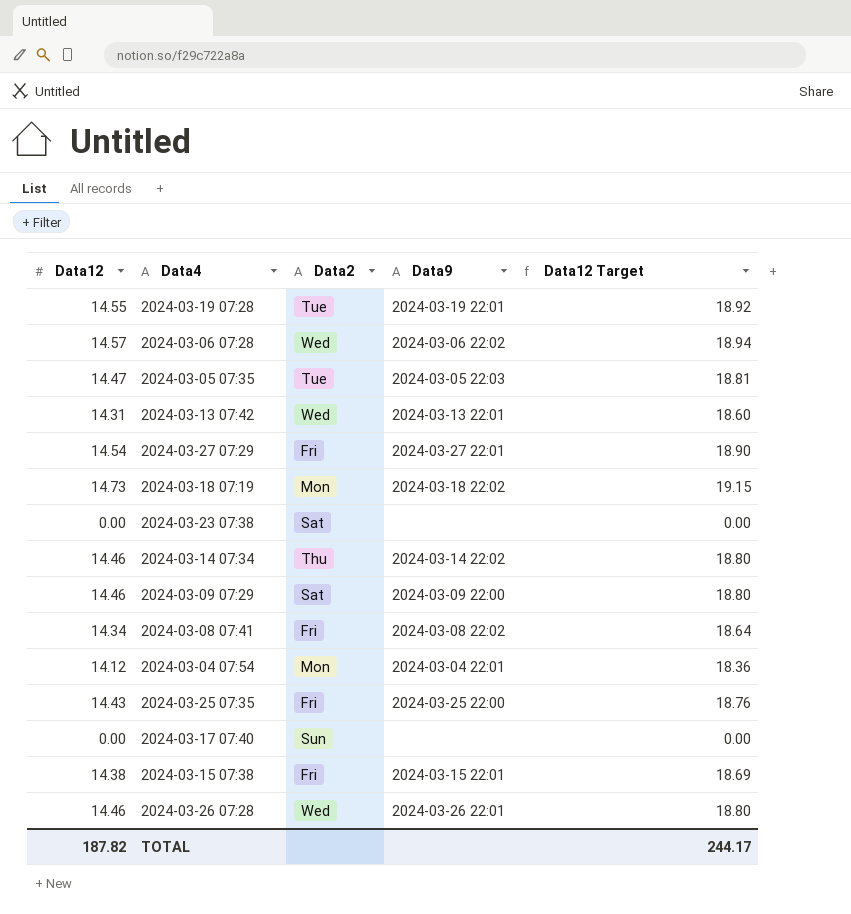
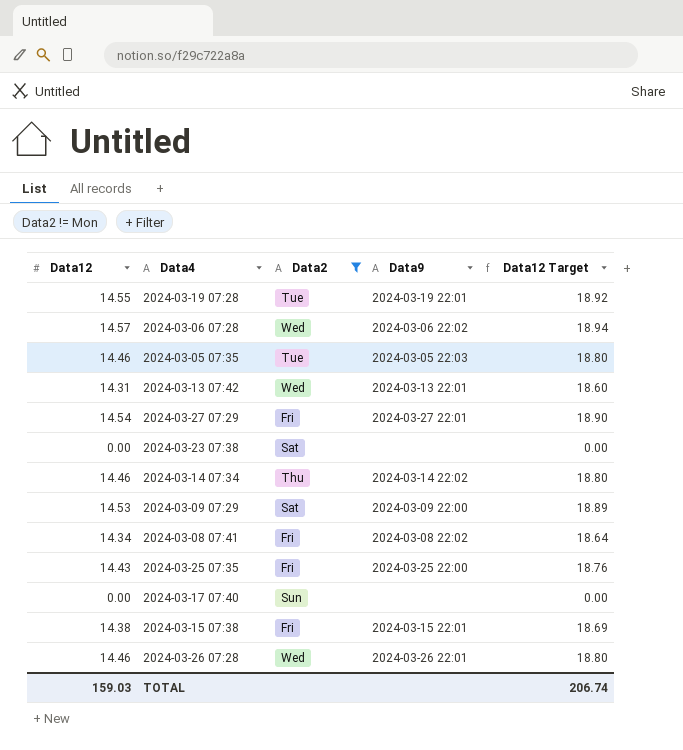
filter: none -> Data2 != Mon
2024-03-05 07:35 | Data12: 14.47 -> 14.46
2024-03-05 07:35 | Data12 Target: 18.81 -> 18.80
2024-03-09 07:29 | Data12: 14.46 -> 14.53
2024-03-09 07:29 | Data12 Target: 18.80 -> 18.89
TOTAL | Data12: 187.82 -> 159.03
TOTAL | Data12 Target: 244.17 -> 206.74

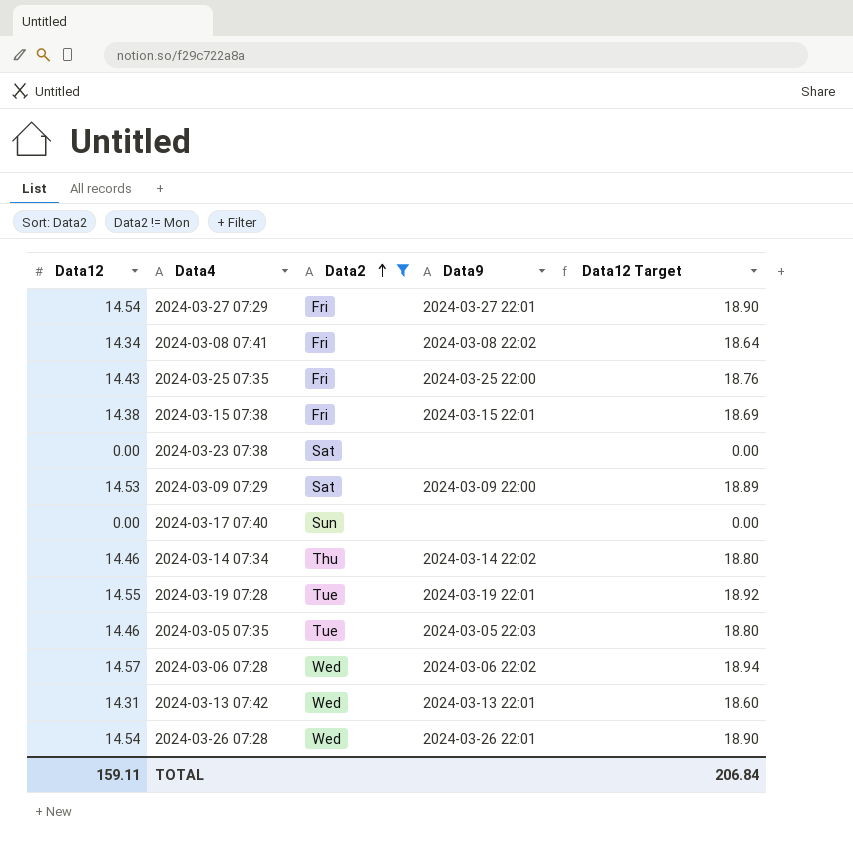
row order: none -> Data2 ascending
2024-03-26 07:28 | Data12: 14.46 -> 14.54
2024-03-26 07:28 | Data12 Target: 18.80 -> 18.90
TOTAL | Data12: 159.03 -> 159.11
TOTAL | Data12 Target: 206.74 -> 206.84

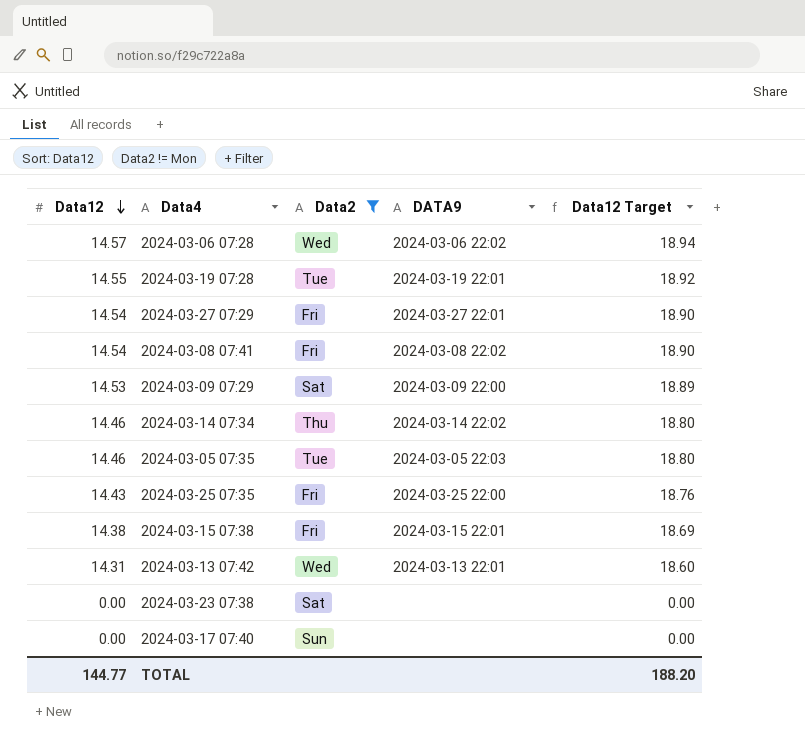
row order: Data2 ascending -> Data12 descending
column name: Data9 -> DATA9
row 2024-03-26 07:28: 14.54 | Wed | 2024-03-26 22:01 | 18.90 -> none
2024-03-08 07:41 | Data12: 14.34 -> 14.54
2024-03-08 07:41 | Data12 Target: 18.64 -> 18.90
TOTAL | Data12: 159.11 -> 144.77
TOTAL | Data12 Target: 206.84 -> 188.20

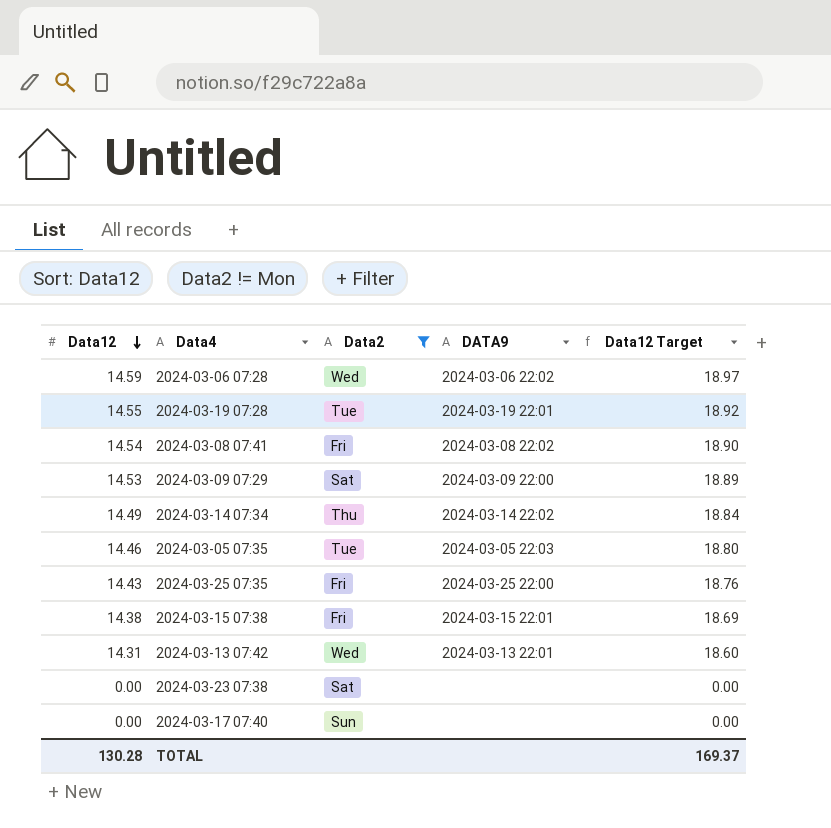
row 2024-03-27 07:29: 14.54 | Fri | 2024-03-27 22:01 | 18.90 -> none
2024-03-06 07:28 | Data12: 14.57 -> 14.59
2024-03-06 07:28 | Data12 Target: 18.94 -> 18.97
2024-03-14 07:34 | Data12: 14.46 -> 14.49
2024-03-14 07:34 | Data12 Target: 18.80 -> 18.84
TOTAL | Data12: 144.77 -> 130.28
TOTAL | Data12 Target: 188.20 -> 169.37

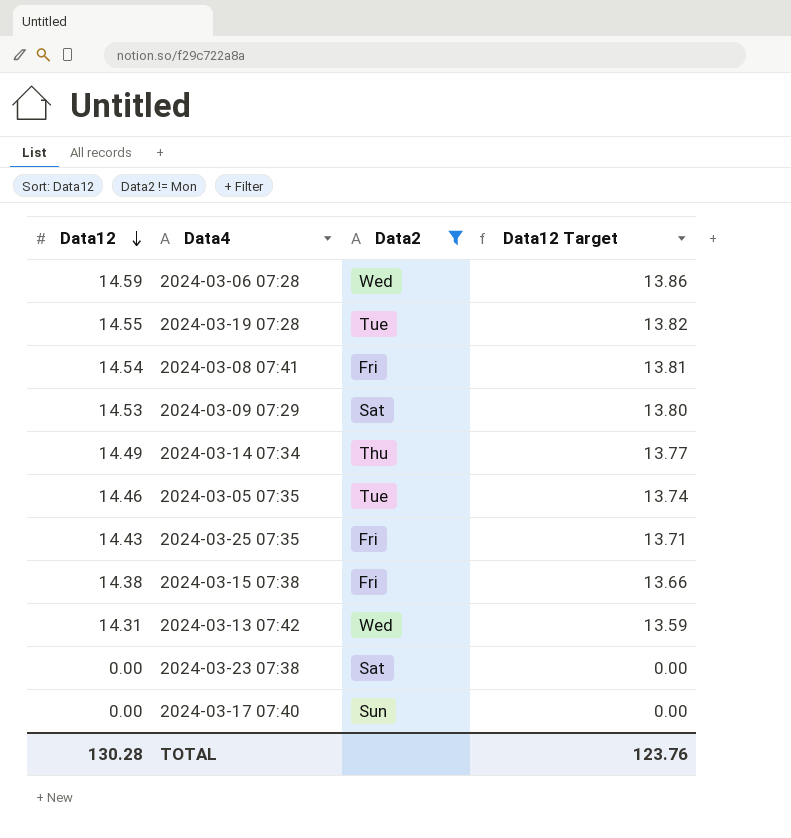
column DATA9 | position: 4 -> none
column Data12 Target | formula: [Data12] * 1.3 -> [Data12] * 0.95
TOTAL | Data12 Target: 169.37 -> 123.76

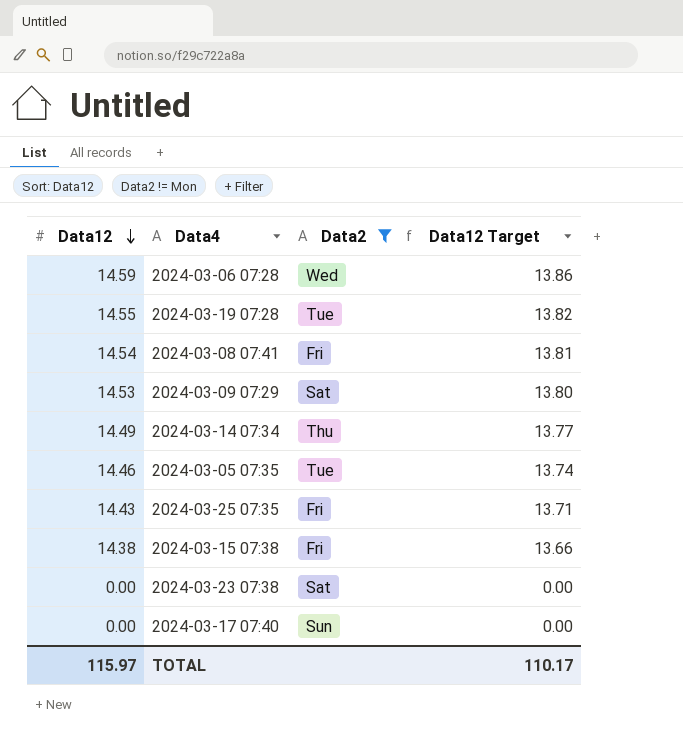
row 2024-03-13 07:42: 14.31 | Wed | 13.59 -> none
TOTAL | Data12: 130.28 -> 115.97
TOTAL | Data12 Target: 123.76 -> 110.17

